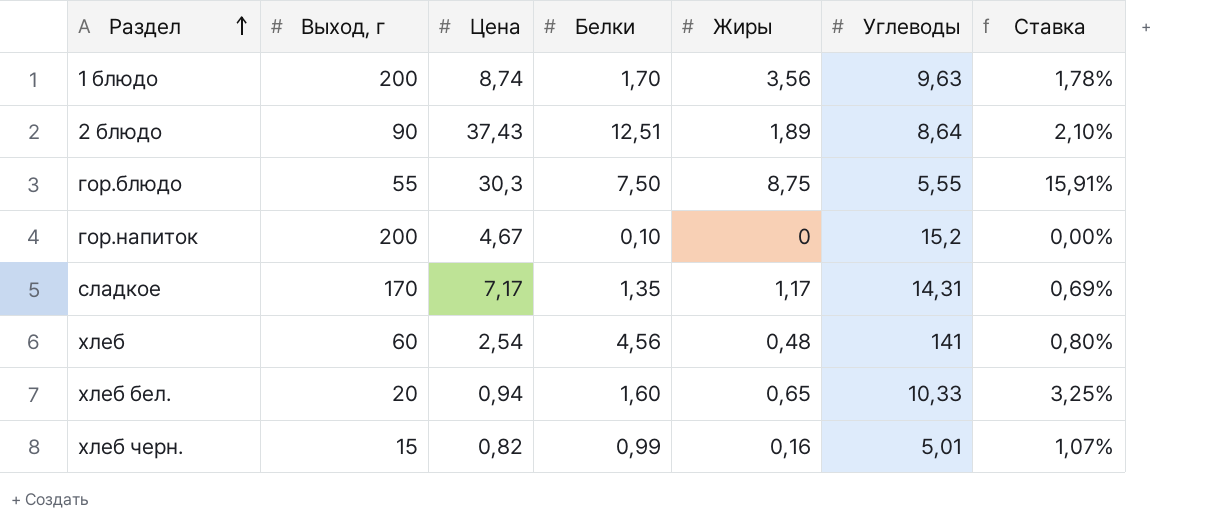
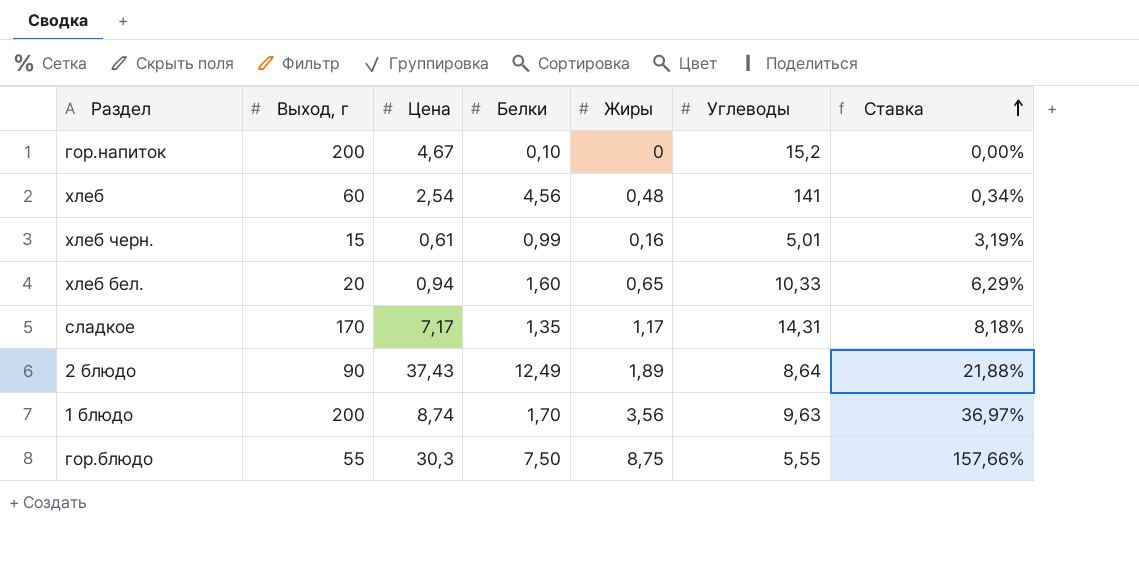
row order: Раздел ascending -> Ставка ascending
column Ставка | formula: [Жиры] / [Выход, г] -> [Жиры] / [Углеводы]
хлеб черн. | Цена: 0,82 -> 0,61
2 блюдо | Белки: 12,51 -> 12,49

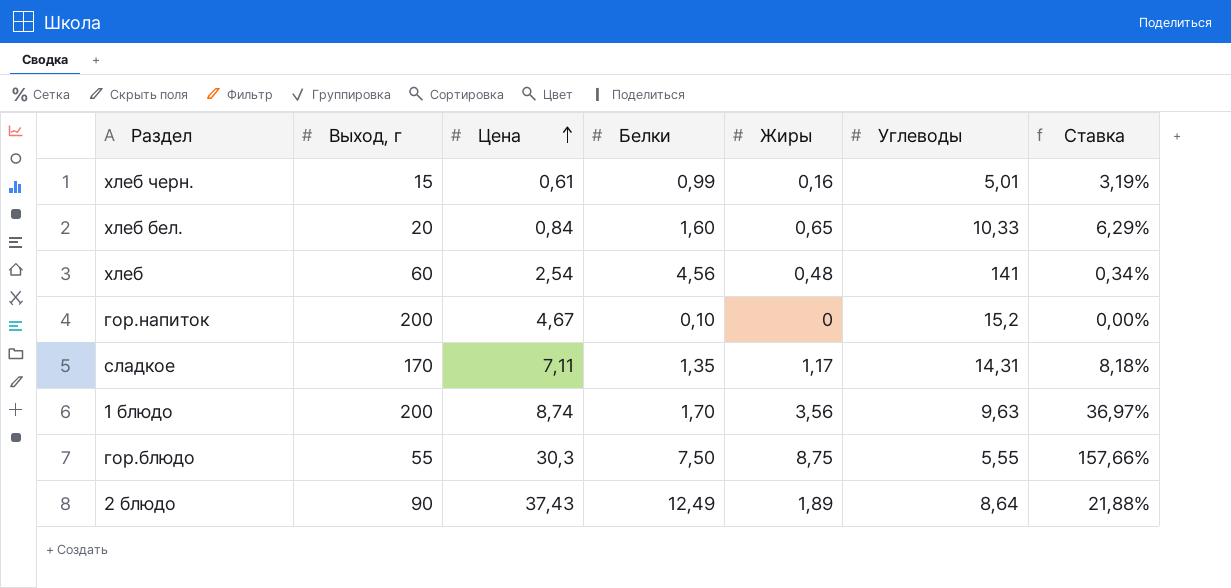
row order: Ставка ascending -> Цена ascending
хлеб бел. | Цена: 0,94 -> 0,84
сладкое | Цена: 7,17 -> 7,11

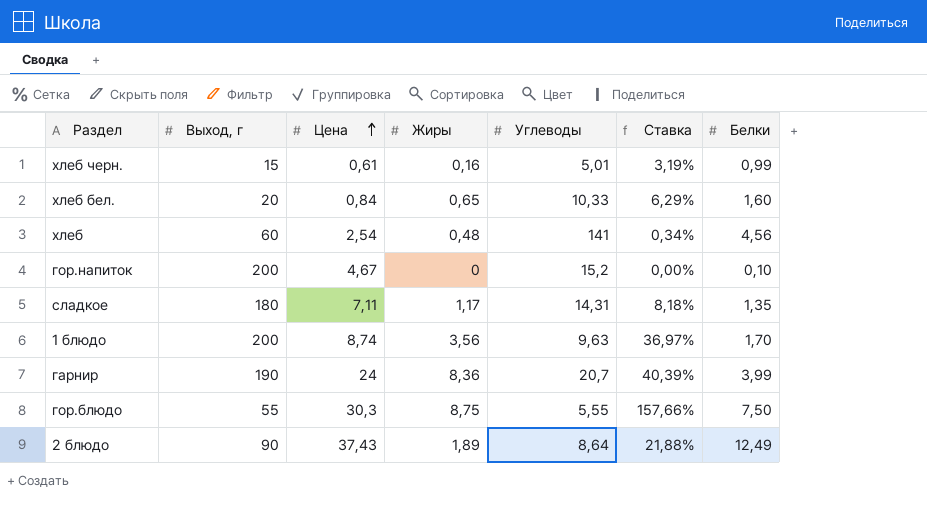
column Белки | position: 4 -> 7
сладкое | Выход, г: 170 -> 180
row гарнир: none -> 190 | 24 | 8,36 | 20,7 | 40,39% | 3,99

